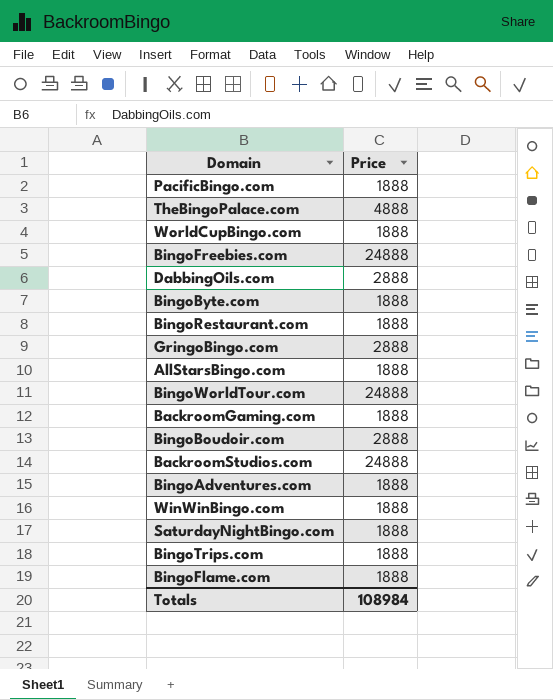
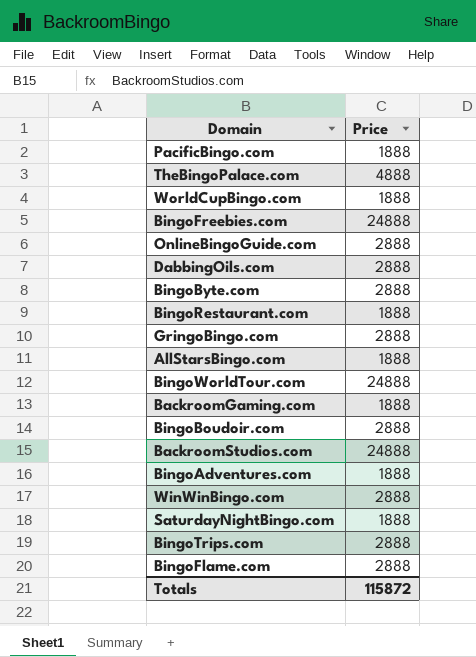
row OnlineBingoGuide.com: none -> 2888
BingoByte.com | Price: 1888 -> 2888
WinWinBingo.com | Price: 1888 -> 2888
BingoTrips.com | Price: 1888 -> 2888
BingoFlame.com | Price: 1888 -> 2888
Totals | Price: 108984 -> 115872

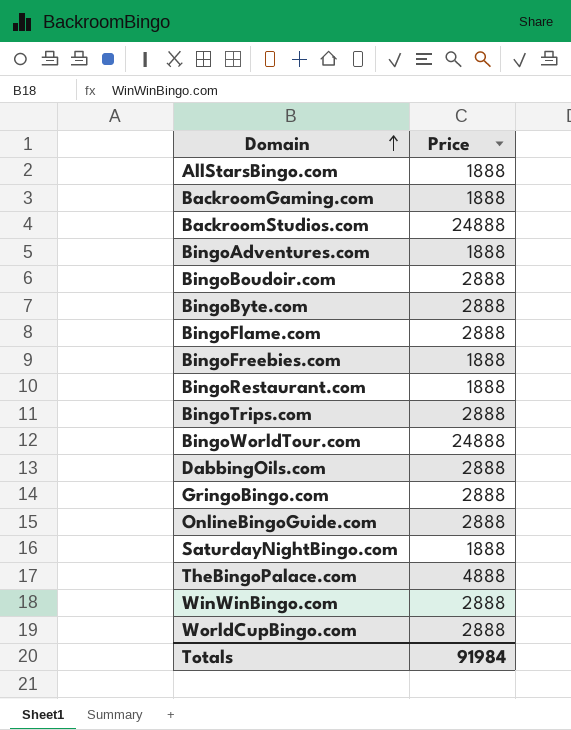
row order: none -> Domain ascending
row PacificBingo.com: 1888 -> none
BingoFreebies.com | Price: 24888 -> 1888
WorldCupBingo.com | Price: 1888 -> 2888
Totals | Price: 115872 -> 91984

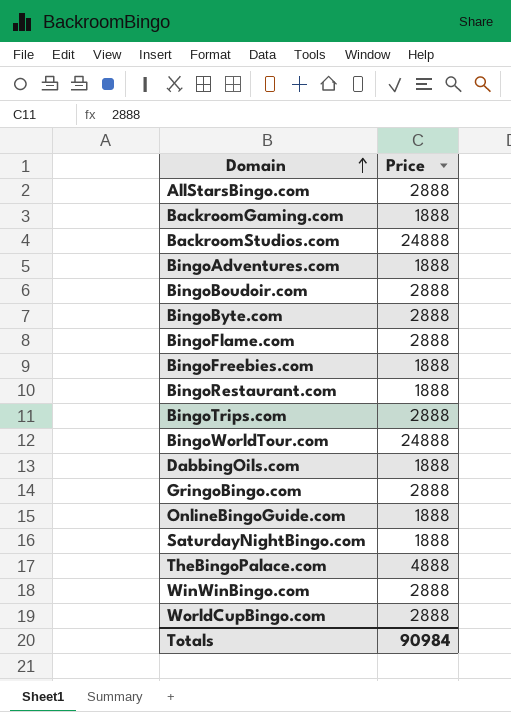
AllStarsBingo.com | Price: 1888 -> 2888
DabbingOils.com | Price: 2888 -> 1888
OnlineBingoGuide.com | Price: 2888 -> 1888
Totals | Price: 91984 -> 90984

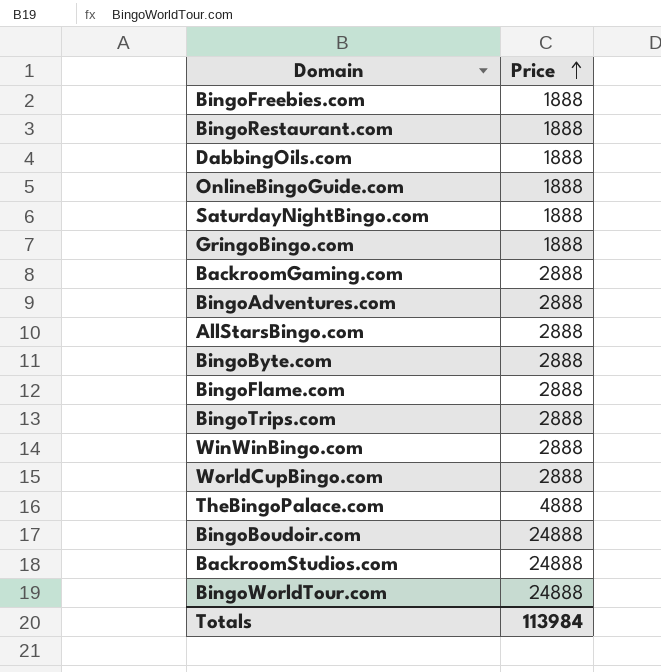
row order: Domain ascending -> Price ascending
GringoBingo.com | Price: 2888 -> 1888
BackroomGaming.com | Price: 1888 -> 2888
BingoAdventures.com | Price: 1888 -> 2888
BingoBoudoir.com | Price: 2888 -> 24888
Totals | Price: 90984 -> 113984

